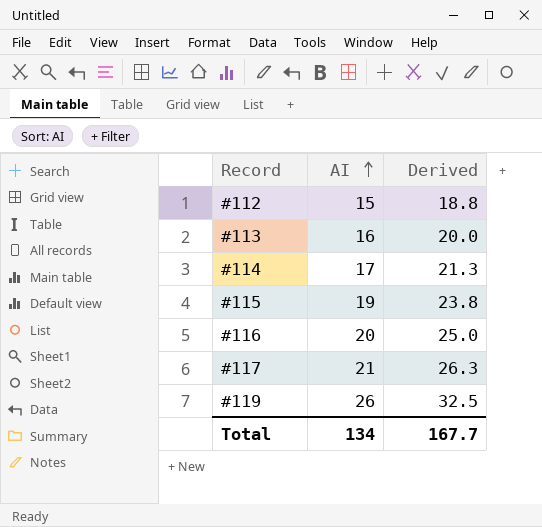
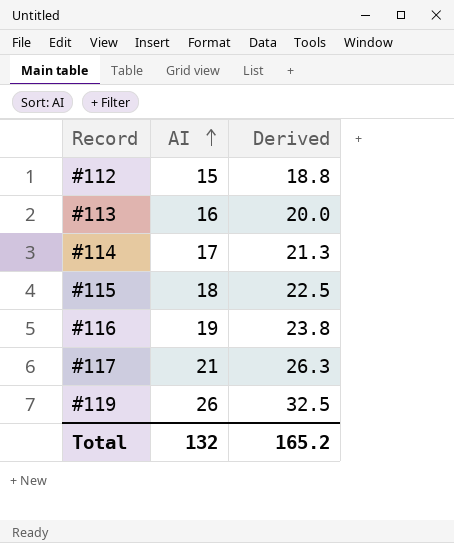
#115 | AI: 19 -> 18
#115 | Derived: 23.8 -> 22.5
#116 | AI: 20 -> 19
#116 | Derived: 25.0 -> 23.8
Total | AI: 134 -> 132
Total | Derived: 167.7 -> 165.2

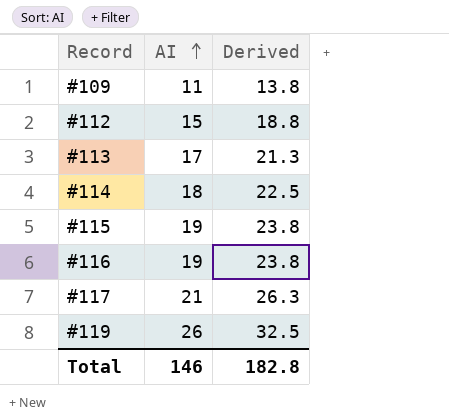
row #109: none -> 11 | 13.8
#113 | AI: 16 -> 17
#113 | Derived: 20.0 -> 21.3
#114 | AI: 17 -> 18
#114 | Derived: 21.3 -> 22.5
#115 | AI: 18 -> 19
#115 | Derived: 22.5 -> 23.8
Total | AI: 132 -> 146
Total | Derived: 165.2 -> 182.8

